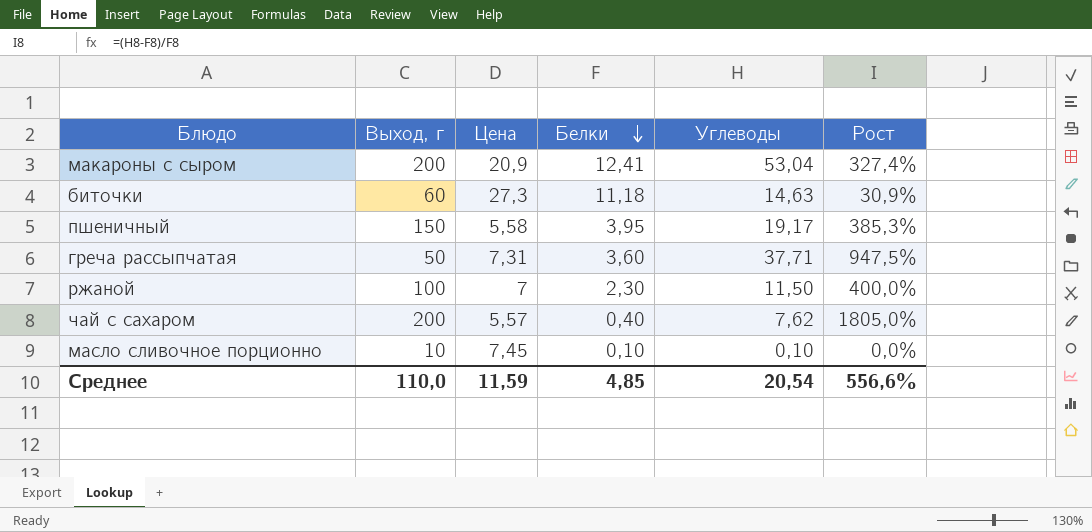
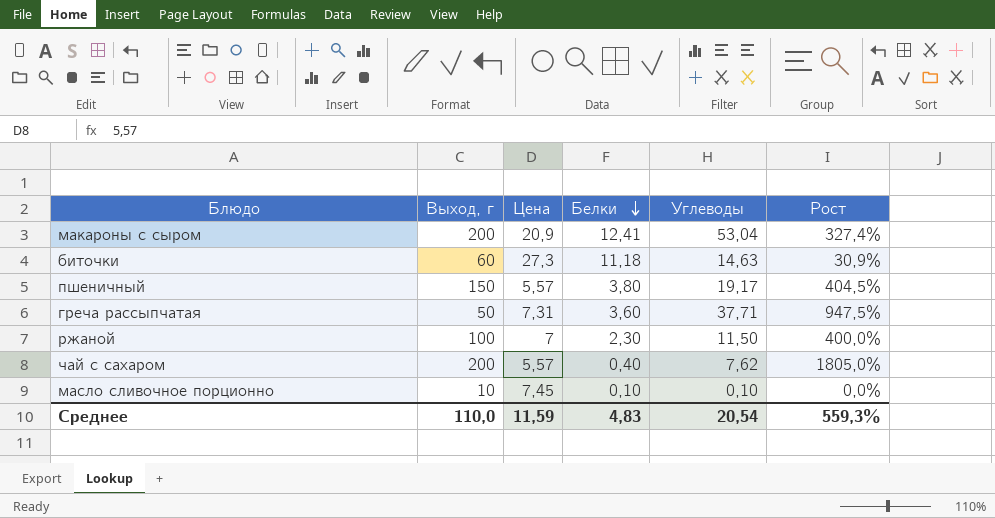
пшеничный | Цена: 5,58 -> 5,57
пшеничный | Белки: 3,95 -> 3,80
пшеничный | Рост: 385,3% -> 404,5%
Среднее | Белки: 4,85 -> 4,83
Среднее | Рост: 556,6% -> 559,3%

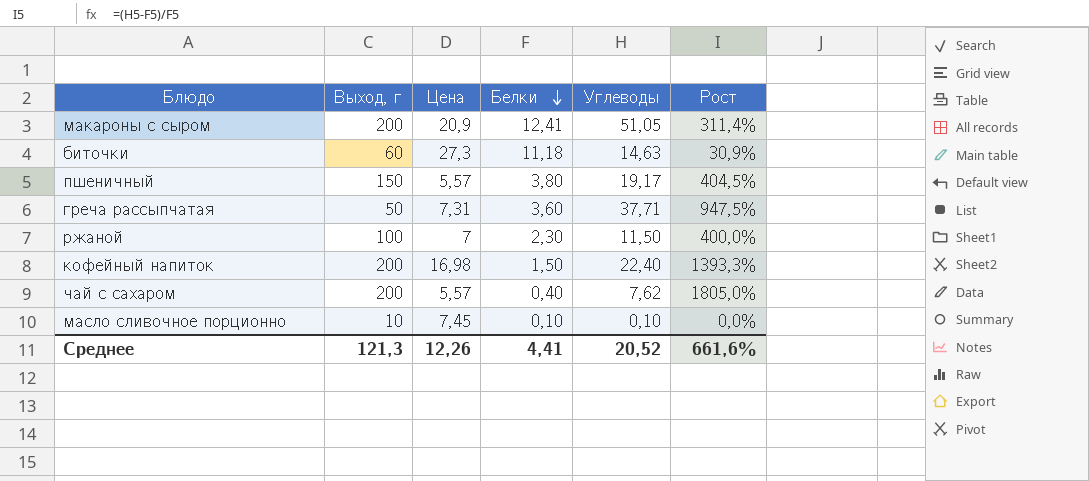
макароны с сыром | Углеводы: 53,04 -> 51,05
макароны с сыром | Рост: 327,4% -> 311,4%
row кофейный напиток: none -> 200 | 16,98 | 1,50 | 22,40 | 1393,3%
Среднее | Выход, г: 110,0 -> 121,3
Среднее | Цена: 11,59 -> 12,26
Среднее | Белки: 4,83 -> 4,41
Среднее | Углеводы: 20,54 -> 20,52
Среднее | Рост: 559,3% -> 661,6%

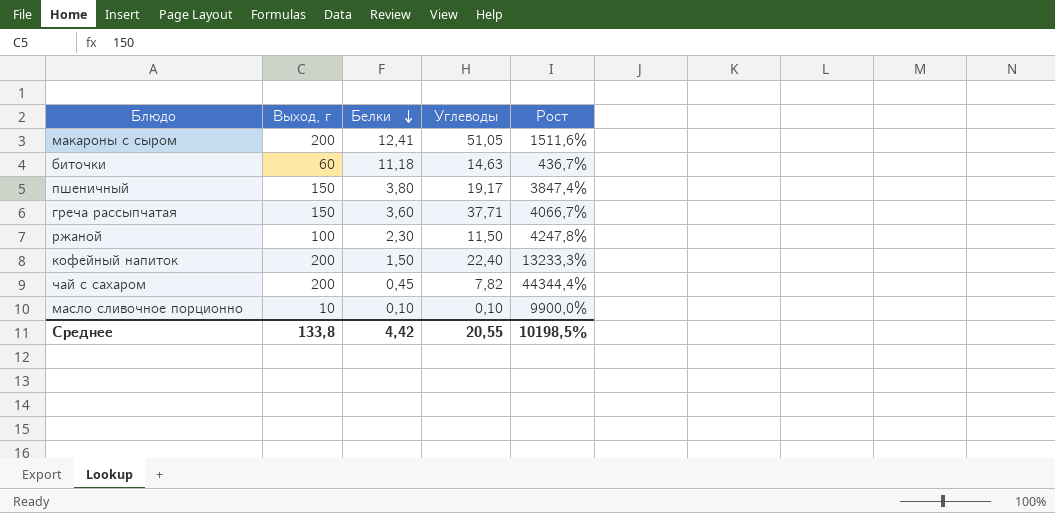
column Цена | position: 3 -> none
column Рост | formula: ([Углеводы] - [Белки]) / [Белки] -> ([Выход, г] - [Белки]) / [Белки]
греча рассыпчатая | Выход, г: 50 -> 150
чай с сахаром | Белки: 0,40 -> 0,45
чай с сахаром | Углеводы: 7,62 -> 7,82
Среднее | Выход, г: 121,3 -> 133,8
Среднее | Белки: 4,41 -> 4,42
Среднее | Углеводы: 20,52 -> 20,55
Среднее | Рост: 661,6% -> 10198,5%

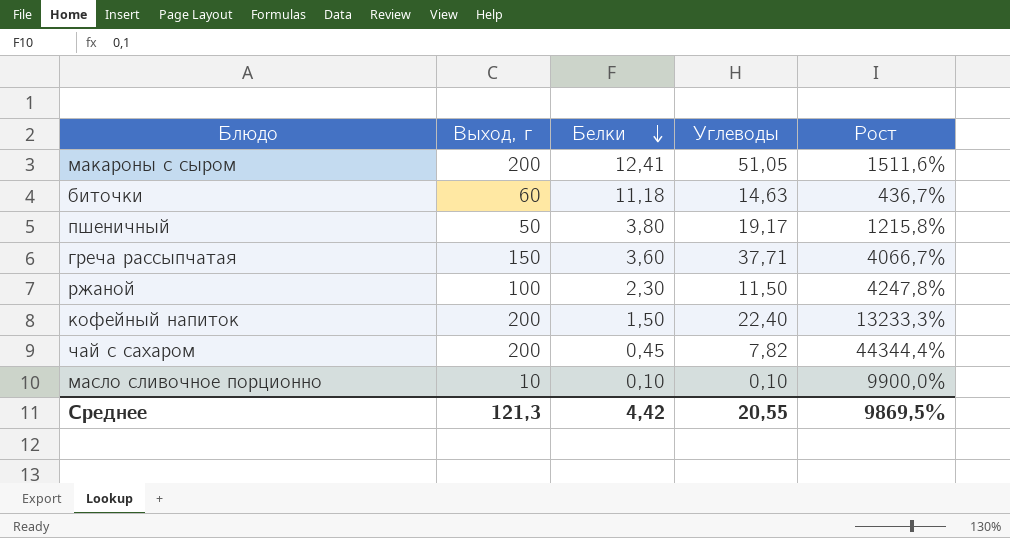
пшеничный | Выход, г: 150 -> 50
пшеничный | Рост: 3847,4% -> 1215,8%
Среднее | Выход, г: 133,8 -> 121,3
Среднее | Рост: 10198,5% -> 9869,5%

